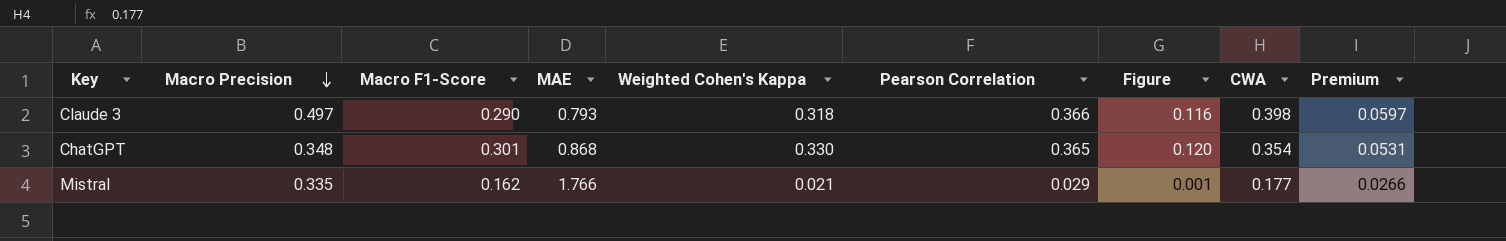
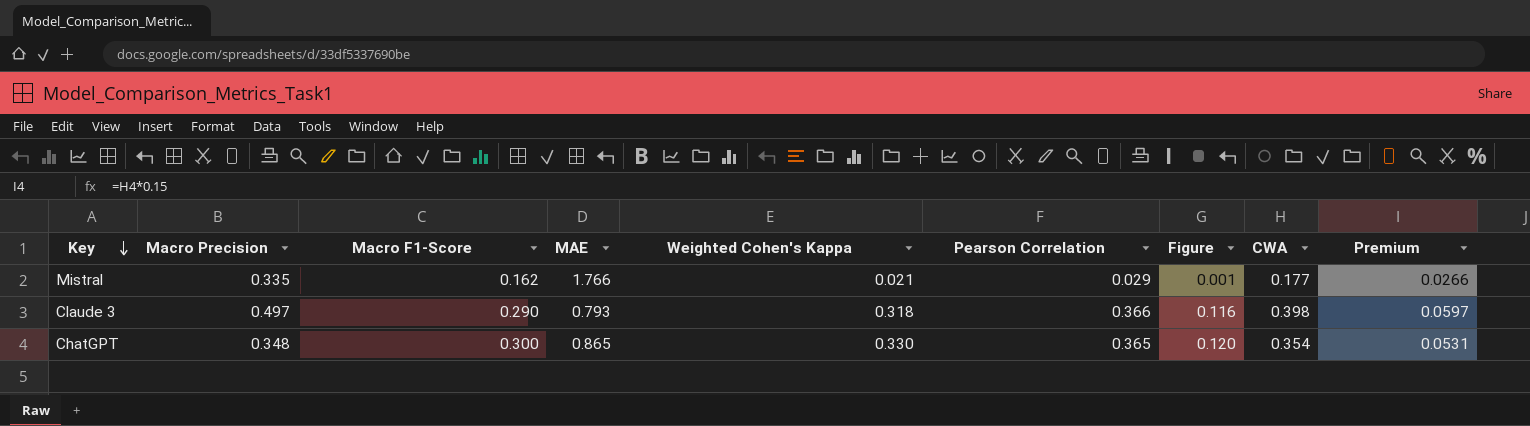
row order: Macro Precision descending -> Key descending
ChatGPT | Macro F1-Score: 0.301 -> 0.300
ChatGPT | MAE: 0.868 -> 0.865

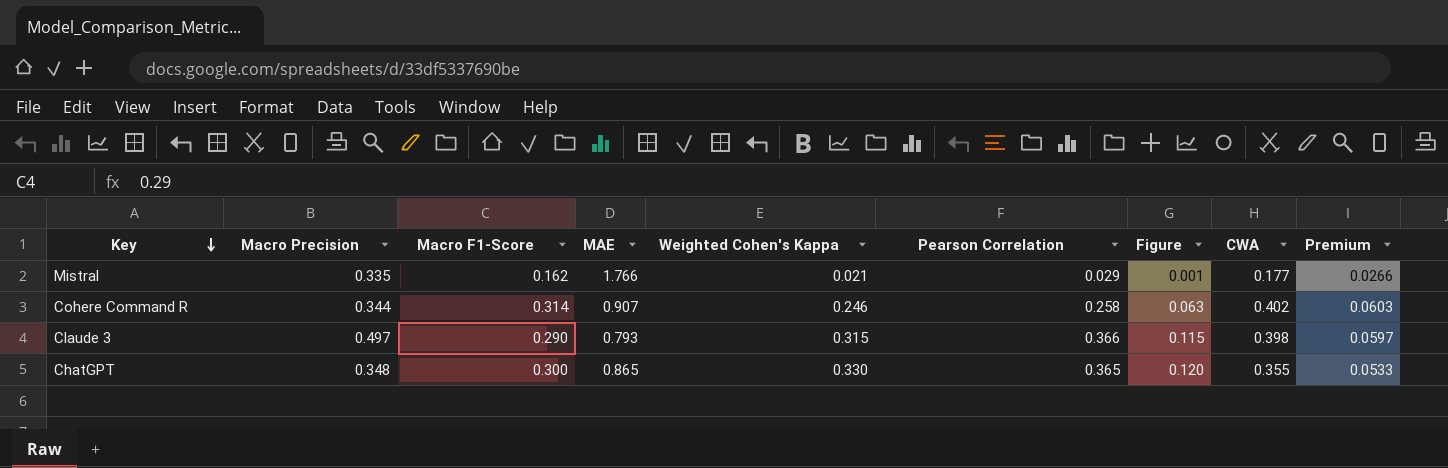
row Cohere Command R: none -> 0.344 | 0.314 | 0.907 | 0.246 | 0.258 | 0.063 | 0.402 | 0.0603
Claude 3 | Weighted Cohen's Kappa: 0.318 -> 0.315
Claude 3 | Figure: 0.116 -> 0.115
ChatGPT | CWA: 0.354 -> 0.355
ChatGPT | Premium: 0.0531 -> 0.0533

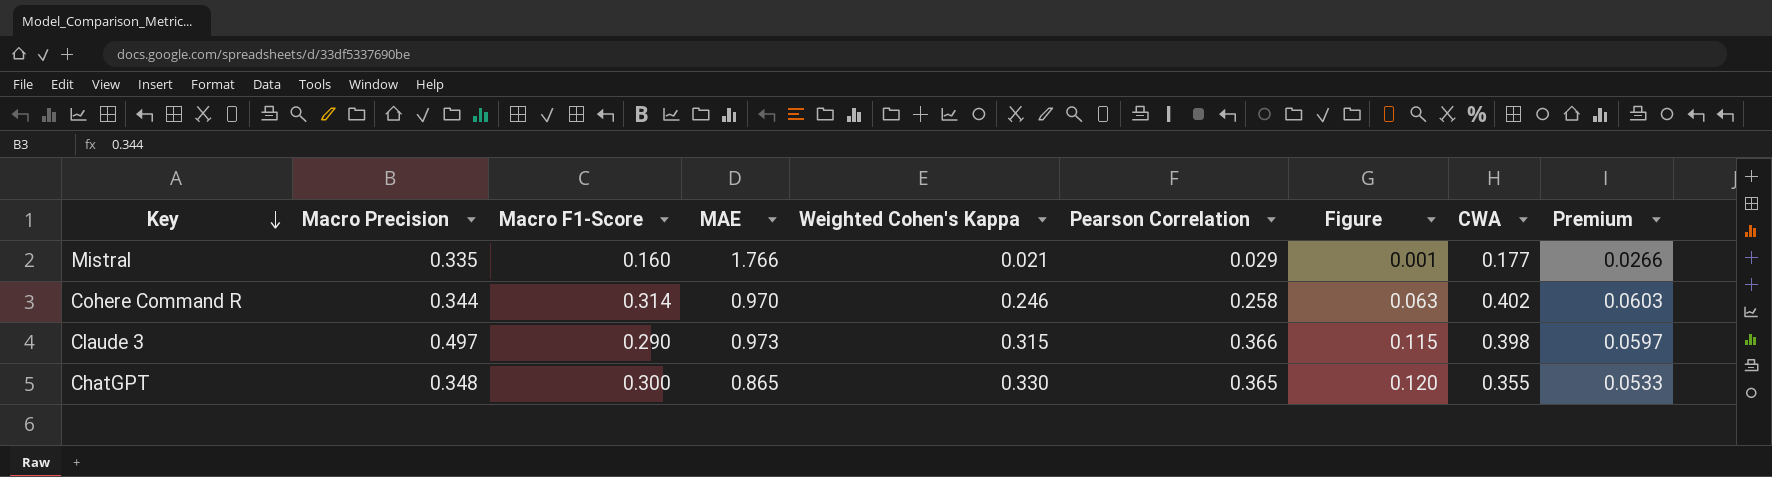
Mistral | Macro F1-Score: 0.162 -> 0.160
Cohere Command R | MAE: 0.907 -> 0.970
Claude 3 | MAE: 0.793 -> 0.973

